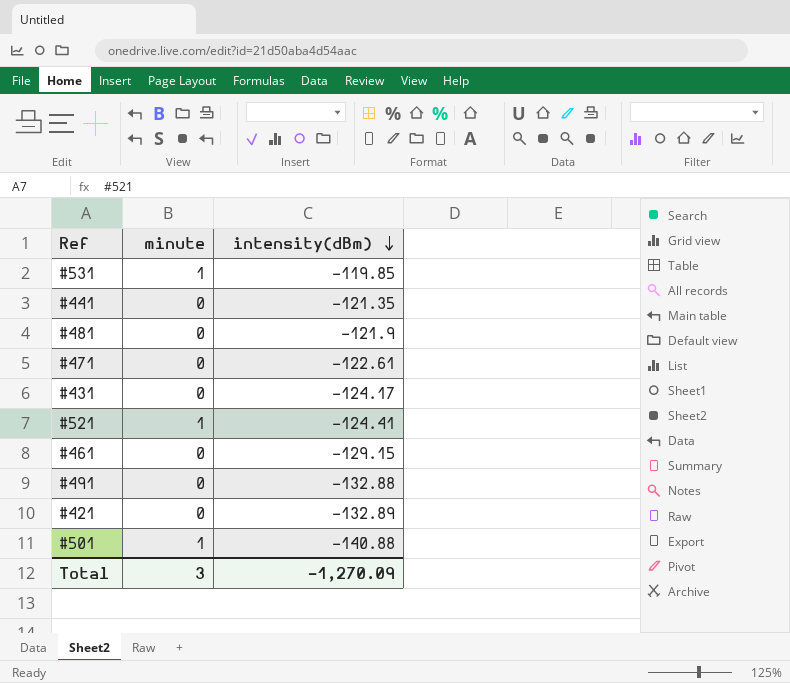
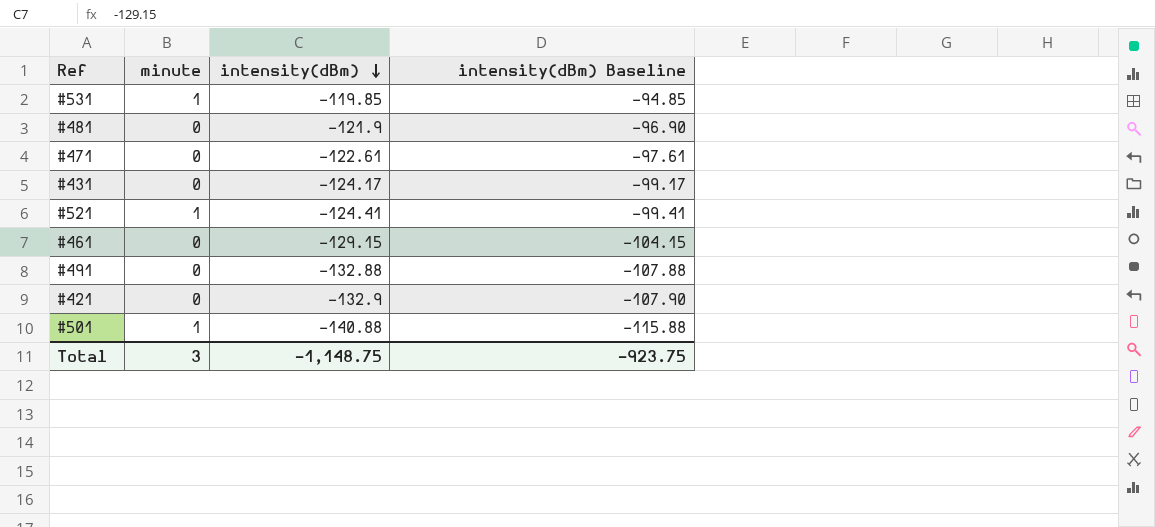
column intensity(dBm) Baseline | formula: none -> [intensity(dBm)] + 25
row #441: 0 | -121.35 -> none
#421 | intensity(dBm): -132.89 -> -132.9
Total | intensity(dBm): -1,270.09 -> -1,148.75

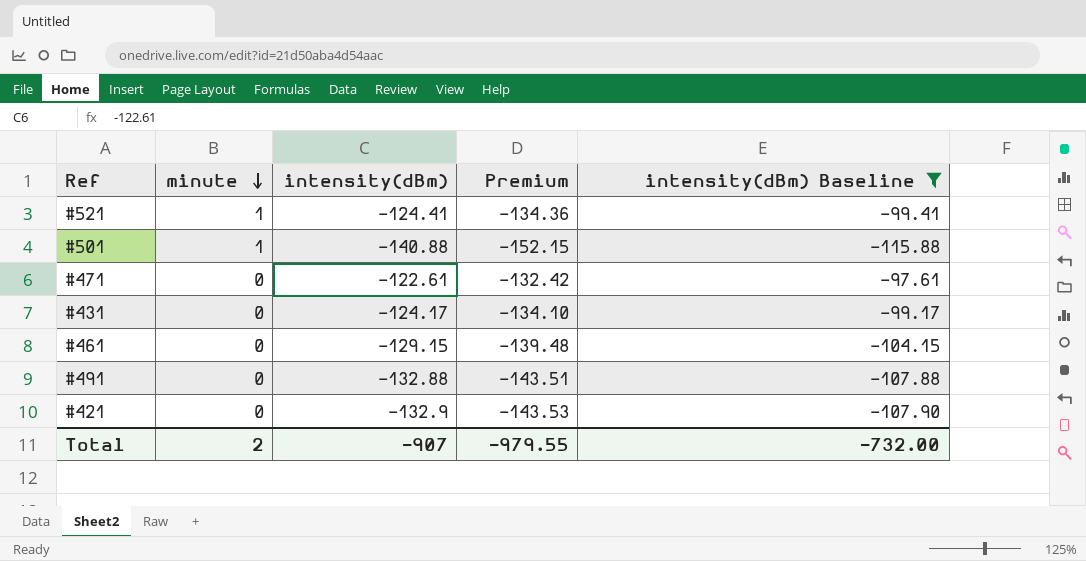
filter: none -> intensity(dBm) Baseline <= -97.61
row order: intensity(dBm) descending -> minute descending
column Premium | formula: none -> [intensity(dBm)] * 1.08
Total | minute: 3 -> 2
Total | intensity(dBm): -1,148.75 -> -907
Total | intensity(dBm) Baseline: -923.75 -> -732.00

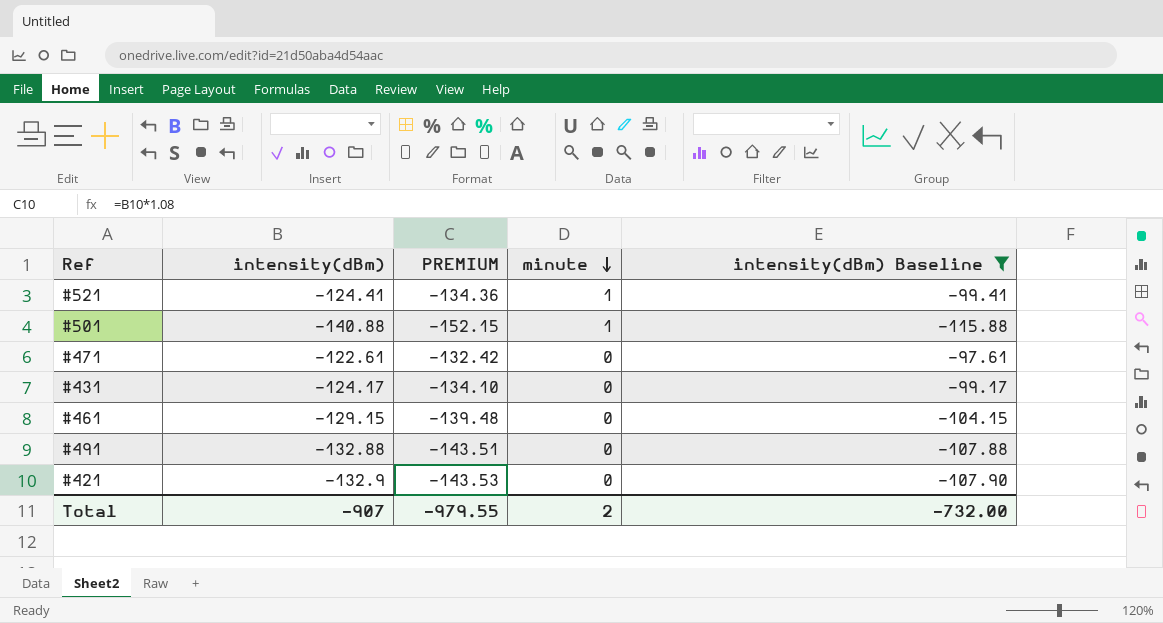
column name: Premium -> PREMIUM
column minute | position: 2 -> 4

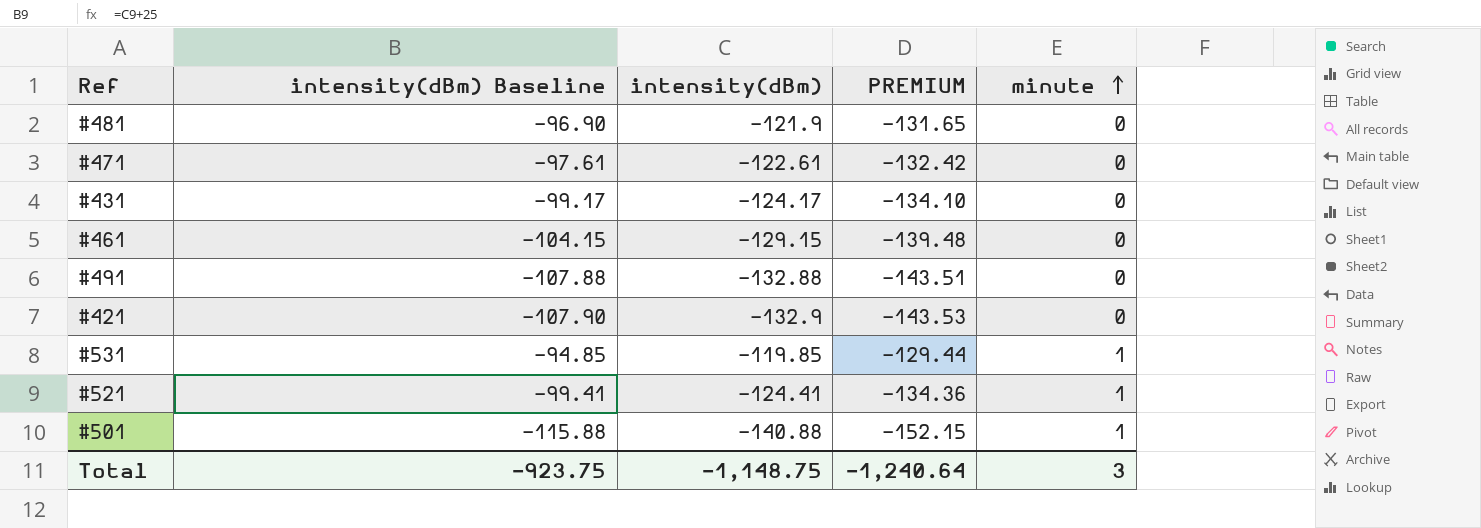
filter: intensity(dBm) Baseline <= -97.61 -> none
row order: minute descending -> minute ascending
column intensity(dBm) Baseline | position: 5 -> 2
Total | intensity(dBm) Baseline: -732.00 -> -923.75
Total | intensity(dBm): -907 -> -1,148.75
Total | PREMIUM: -979.55 -> -1,240.64
Total | minute: 2 -> 3

